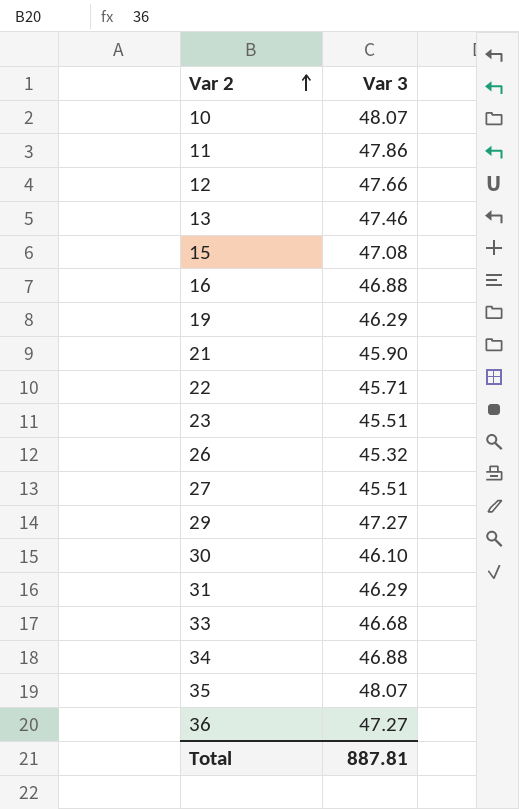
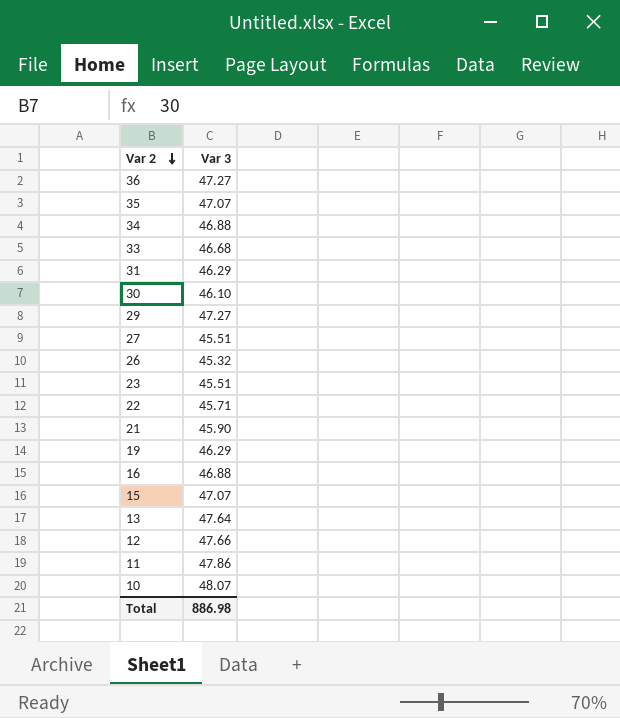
row order: Var 2 ascending -> Var 2 descending
35 | Var 3: 48.07 -> 47.07
15 | Var 3: 47.08 -> 47.07
13 | Var 3: 47.46 -> 47.64
Total | Var 3: 887.81 -> 886.98

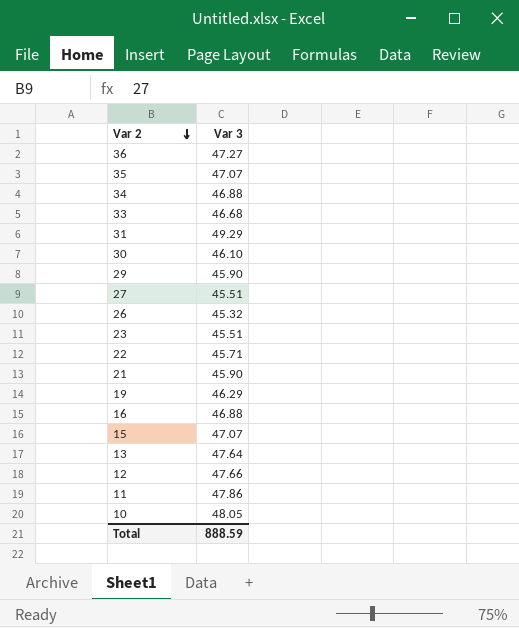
31 | Var 3: 46.29 -> 49.29
29 | Var 3: 47.27 -> 45.90
10 | Var 3: 48.07 -> 48.05
Total | Var 3: 886.98 -> 888.59

